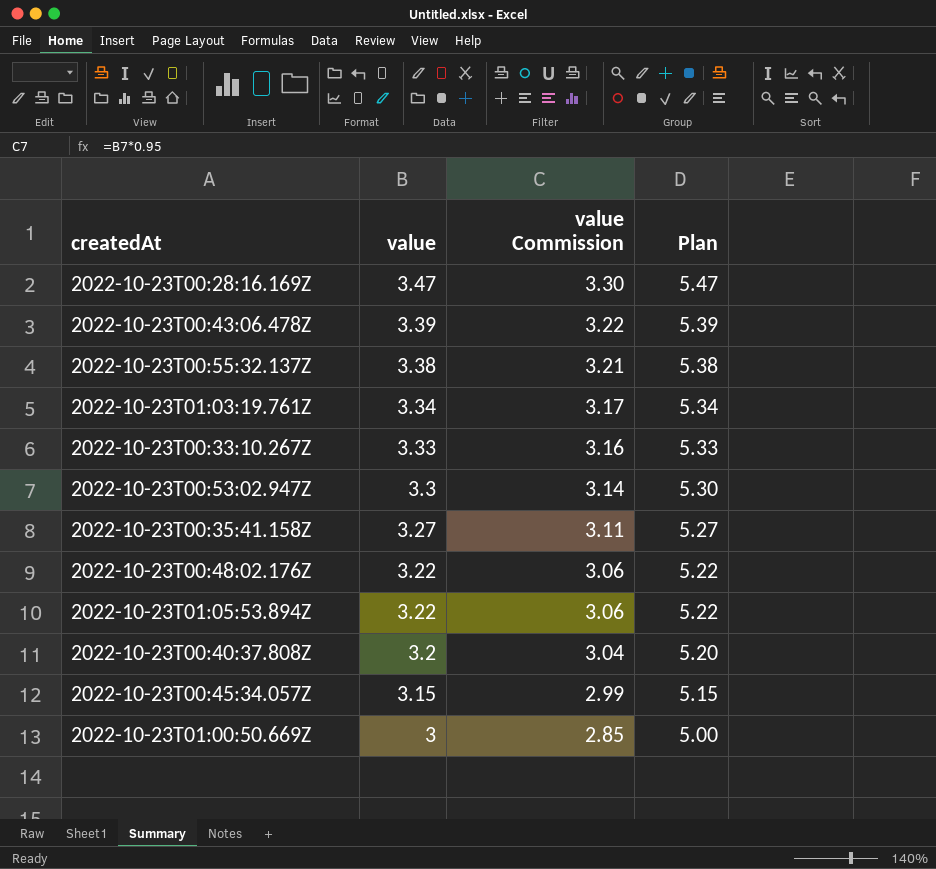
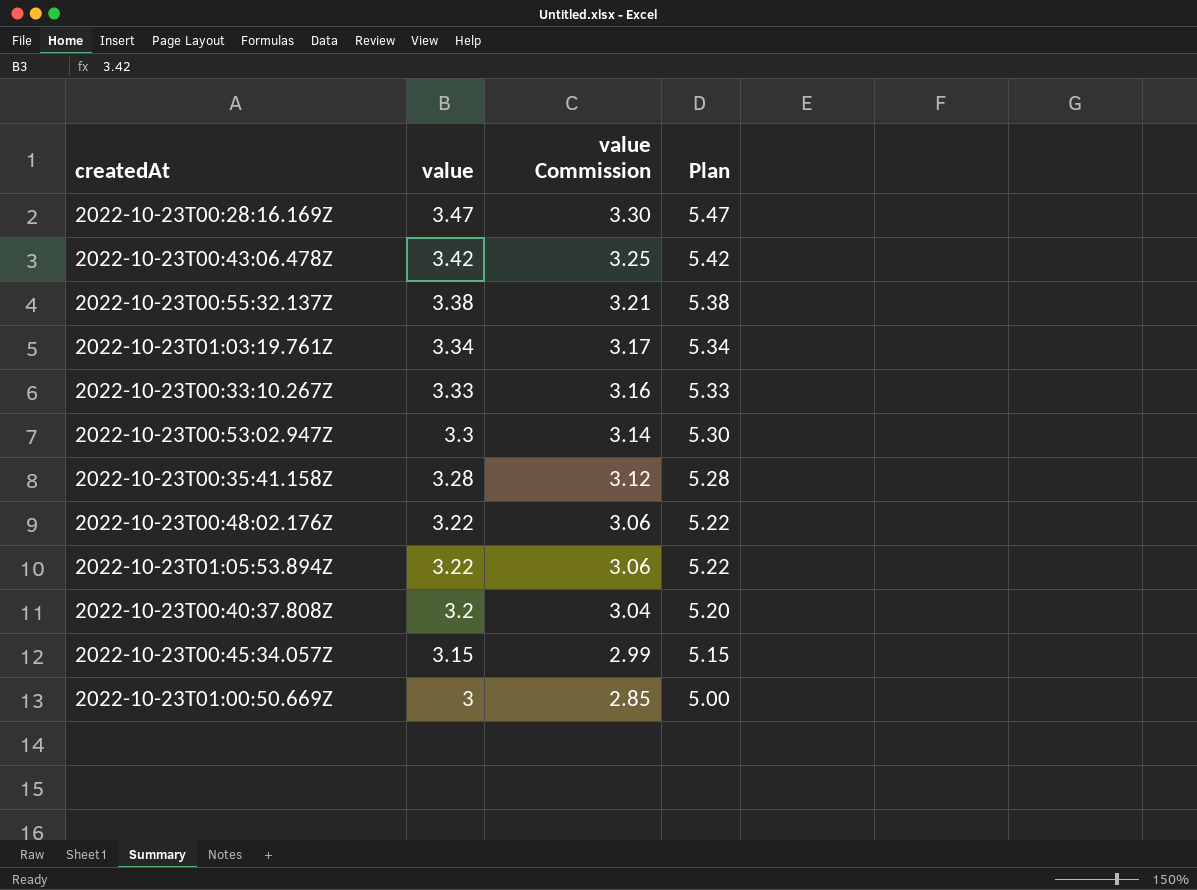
2022-10-23T00:43:06.478Z | value: 3.39 -> 3.42
2022-10-23T00:43:06.478Z | value Commission: 3.22 -> 3.25
2022-10-23T00:43:06.478Z | Plan: 5.39 -> 5.42
2022-10-23T00:35:41.158Z | value: 3.27 -> 3.28
2022-10-23T00:35:41.158Z | value Commission: 3.11 -> 3.12
2022-10-23T00:35:41.158Z | Plan: 5.27 -> 5.28

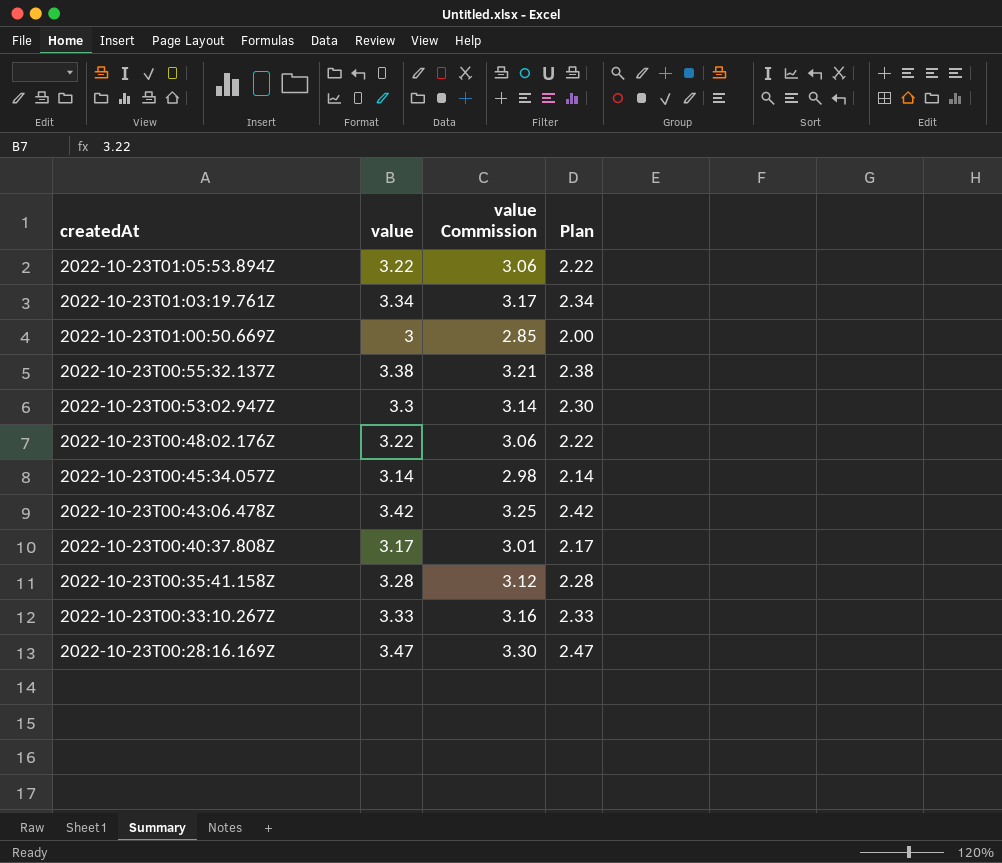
row order: value descending -> createdAt descending
column Plan | formula: [value] + 2 -> [value] - 1
2022-10-23T00:45:34.057Z | value: 3.15 -> 3.14
2022-10-23T00:45:34.057Z | value Commission: 2.99 -> 2.98
2022-10-23T00:40:37.808Z | value: 3.2 -> 3.17
2022-10-23T00:40:37.808Z | value Commission: 3.04 -> 3.01

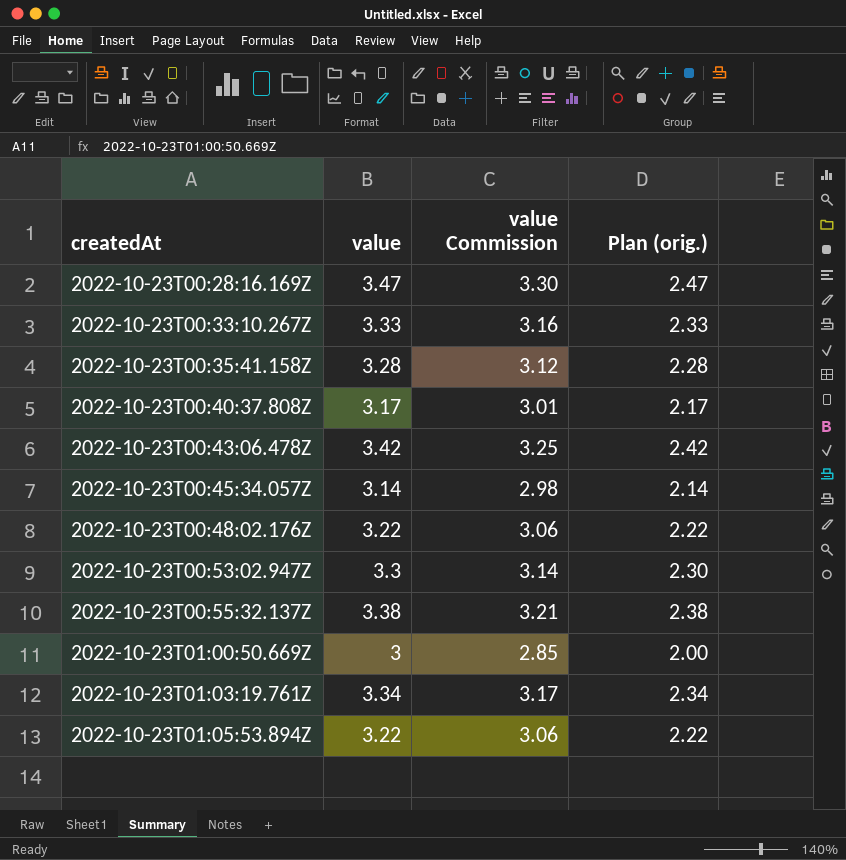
row order: createdAt descending -> createdAt ascending
column name: Plan -> Plan (orig.)

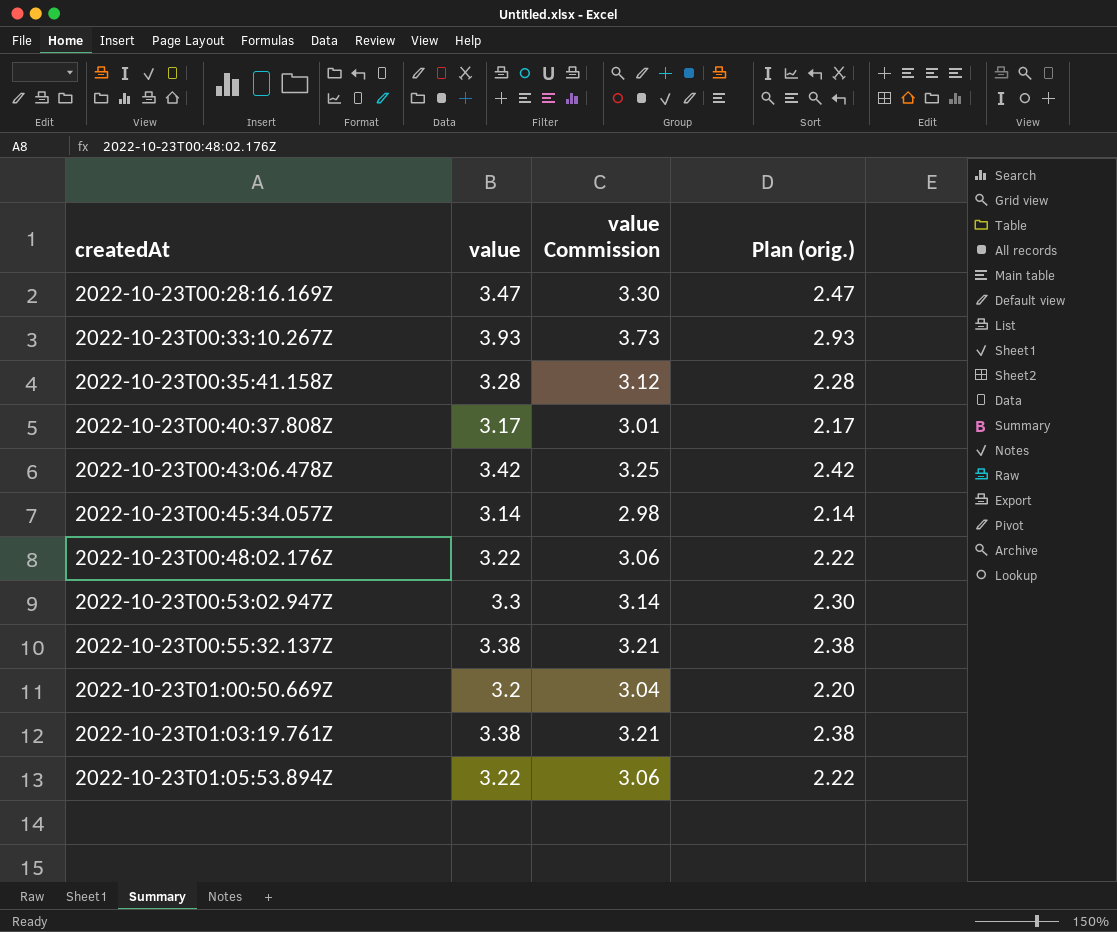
2022-10-23T00:33:10.267Z | value: 3.33 -> 3.93
2022-10-23T00:33:10.267Z | value Commission: 3.16 -> 3.73
2022-10-23T00:33:10.267Z | Plan (orig.): 2.33 -> 2.93
2022-10-23T01:00:50.669Z | value: 3 -> 3.2
2022-10-23T01:00:50.669Z | value Commission: 2.85 -> 3.04
2022-10-23T01:00:50.669Z | Plan (orig.): 2.00 -> 2.20
2022-10-23T01:03:19.761Z | value: 3.34 -> 3.38
2022-10-23T01:03:19.761Z | value Commission: 3.17 -> 3.21
2022-10-23T01:03:19.761Z | Plan (orig.): 2.34 -> 2.38

